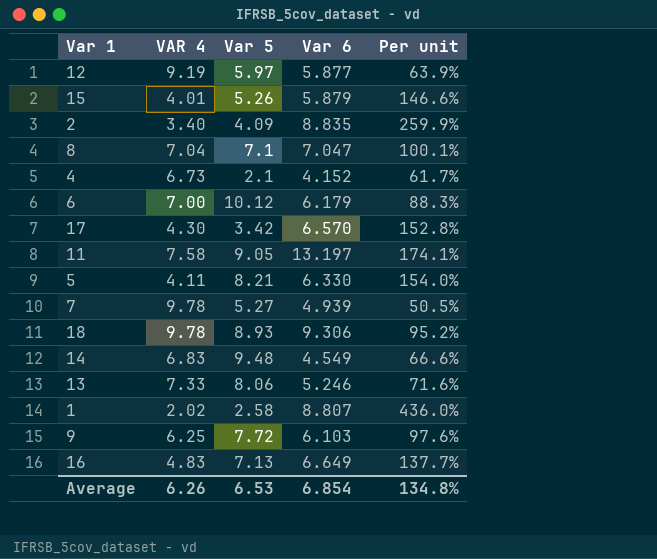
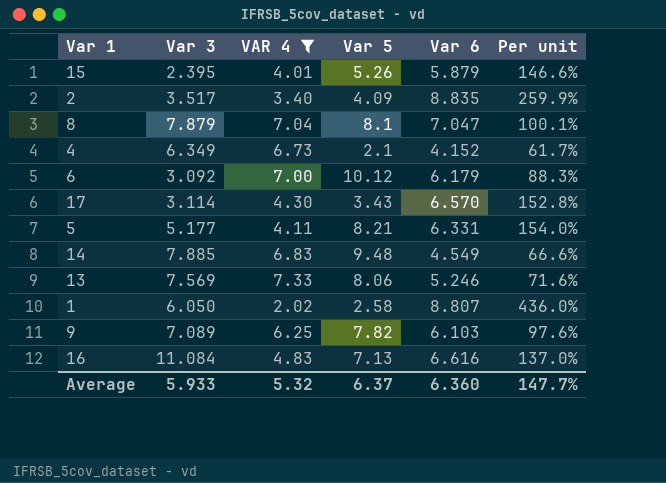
filter: none -> VAR 4 <= 7.33
column Var 3 | position: none -> 2
8 | Var 5: 7.1 -> 8.1
17 | Var 5: 3.42 -> 3.43
5 | Var 6: 6.330 -> 6.331
9 | Var 5: 7.72 -> 7.82
16 | Var 6: 6.649 -> 6.616
16 | Per unit: 137.7% -> 137.0%
Average | VAR 4: 6.26 -> 5.32
Average | Var 5: 6.53 -> 6.37
Average | Var 6: 6.854 -> 6.360
Average | Per unit: 134.8% -> 147.7%

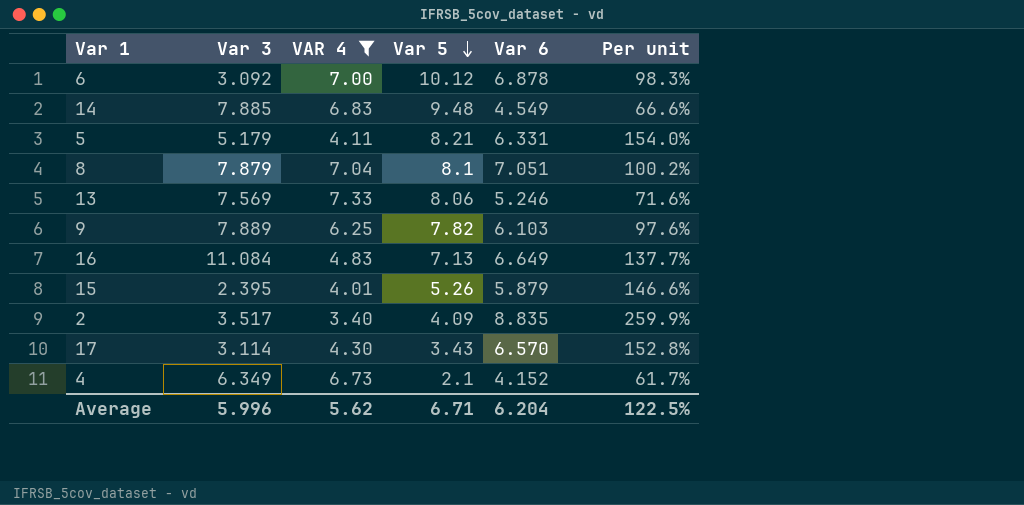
row order: none -> Var 5 descending
row 1: 6.050 | 2.02 | 2.58 | 8.807 | 436.0% -> none
6 | Var 6: 6.179 -> 6.878
6 | Per unit: 88.3% -> 98.3%
5 | Var 3: 5.177 -> 5.179
8 | Var 6: 7.047 -> 7.051
8 | Per unit: 100.1% -> 100.2%
9 | Var 3: 7.089 -> 7.889
16 | Var 6: 6.616 -> 6.649
16 | Per unit: 137.0% -> 137.7%
Average | Var 3: 5.933 -> 5.996
Average | VAR 4: 5.32 -> 5.62
Average | Var 5: 6.37 -> 6.71
Average | Var 6: 6.360 -> 6.204
Average | Per unit: 147.7% -> 122.5%

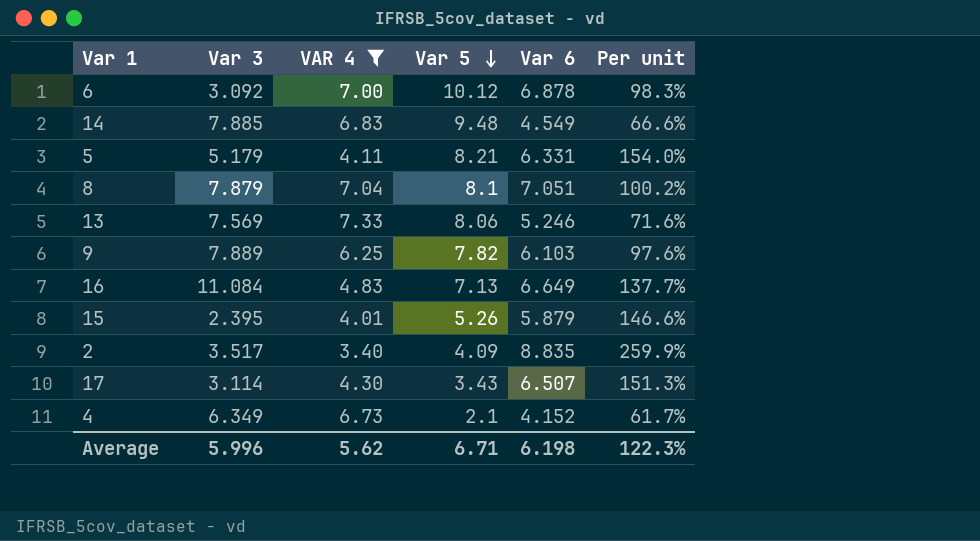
17 | Var 6: 6.570 -> 6.507
17 | Per unit: 152.8% -> 151.3%
Average | Var 6: 6.204 -> 6.198
Average | Per unit: 122.5% -> 122.3%

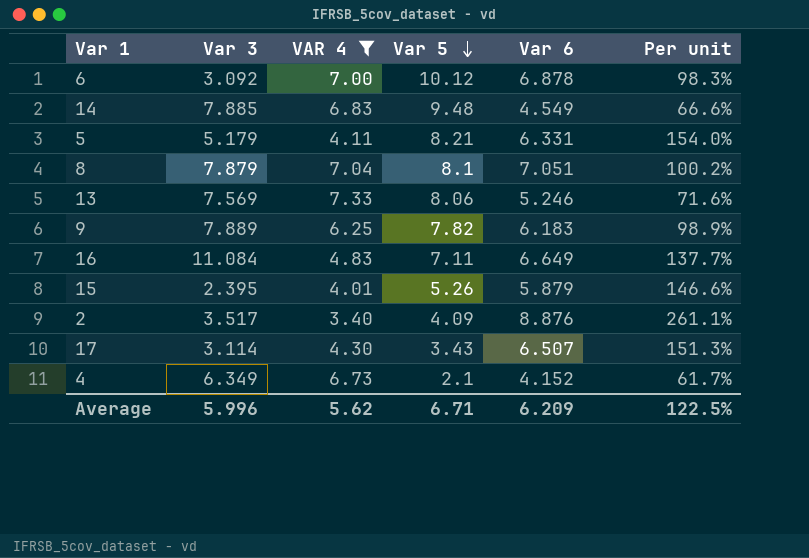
9 | Var 6: 6.103 -> 6.183
9 | Per unit: 97.6% -> 98.9%
16 | Var 5: 7.13 -> 7.11
2 | Var 6: 8.835 -> 8.876
2 | Per unit: 259.9% -> 261.1%
Average | Var 6: 6.198 -> 6.209
Average | Per unit: 122.3% -> 122.5%

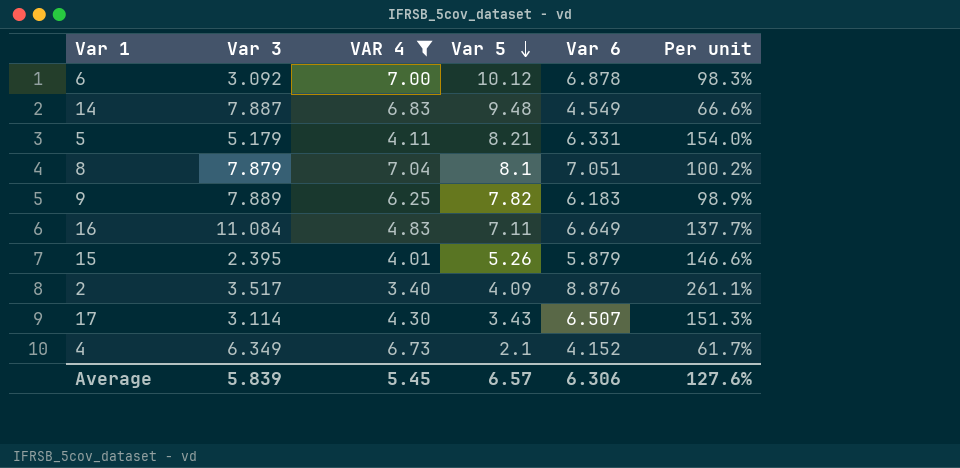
row 13: 7.569 | 7.33 | 8.06 | 5.246 | 71.6% -> none
14 | Var 3: 7.885 -> 7.887
Average | Var 3: 5.996 -> 5.839
Average | VAR 4: 5.62 -> 5.45
Average | Var 5: 6.71 -> 6.57
Average | Var 6: 6.209 -> 6.306
Average | Per unit: 122.5% -> 127.6%

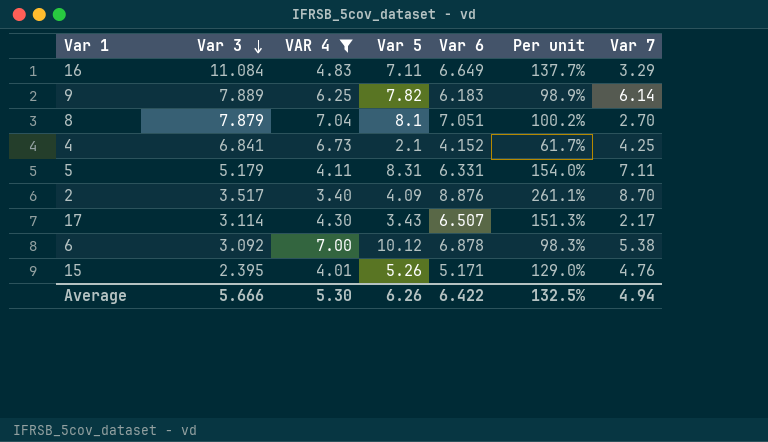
row order: Var 5 descending -> Var 3 descending
column Var 7 | position: none -> 7
row 14: 7.887 | 6.83 | 9.48 | 4.549 | 66.6% -> none
4 | Var 3: 6.349 -> 6.841
5 | Var 5: 8.21 -> 8.31
15 | Var 6: 5.879 -> 5.171
15 | Per unit: 146.6% -> 129.0%
Average | Var 3: 5.839 -> 5.666
Average | VAR 4: 5.45 -> 5.30
Average | Var 5: 6.57 -> 6.26
Average | Var 6: 6.306 -> 6.422
Average | Per unit: 127.6% -> 132.5%

